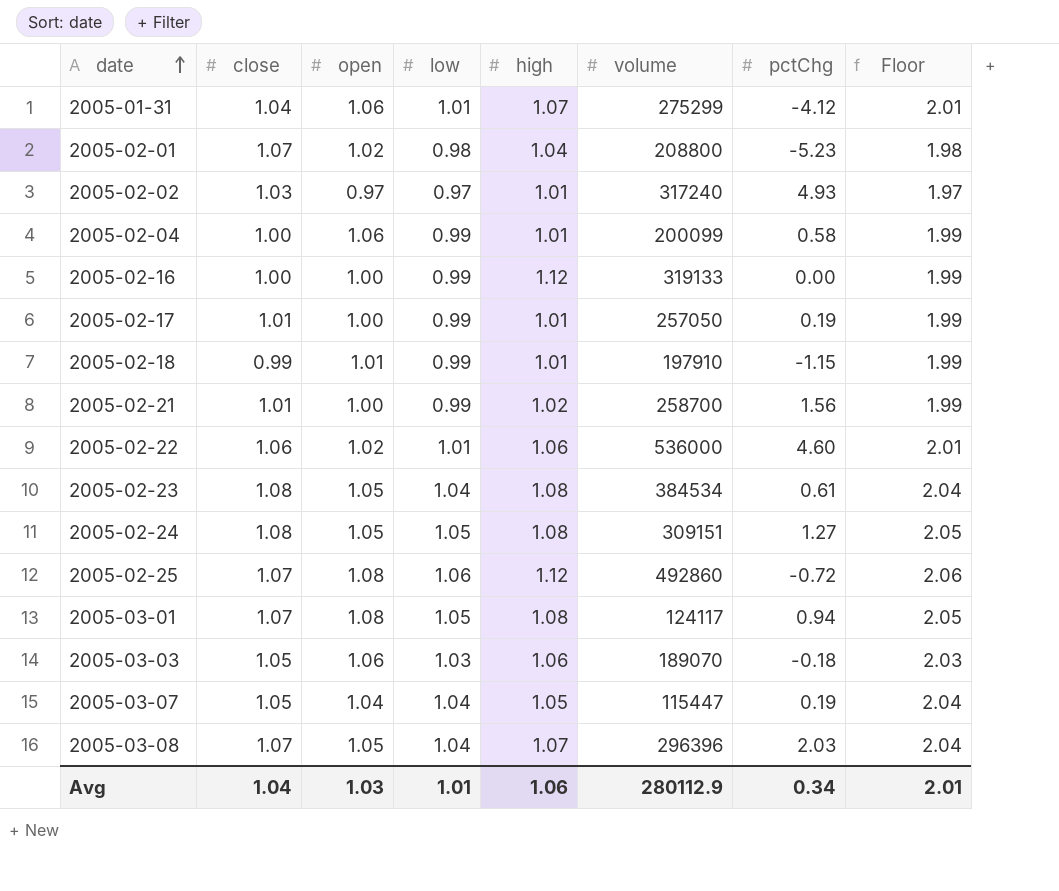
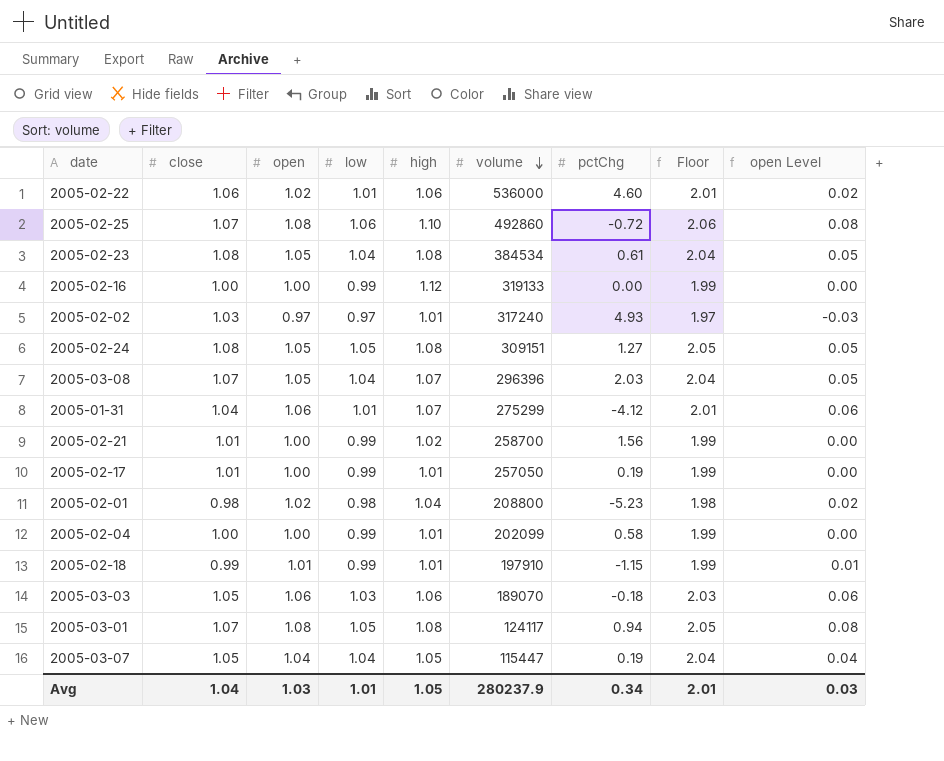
row order: date ascending -> volume descending
column open Level | formula: none -> [open] - 1
2005-02-25 | high: 1.12 -> 1.10
2005-02-01 | close: 1.07 -> 0.98
2005-02-04 | open: 1.06 -> 1.00
2005-02-04 | volume: 200099 -> 202099
Avg | high: 1.06 -> 1.05
Avg | volume: 280112.9 -> 280237.9

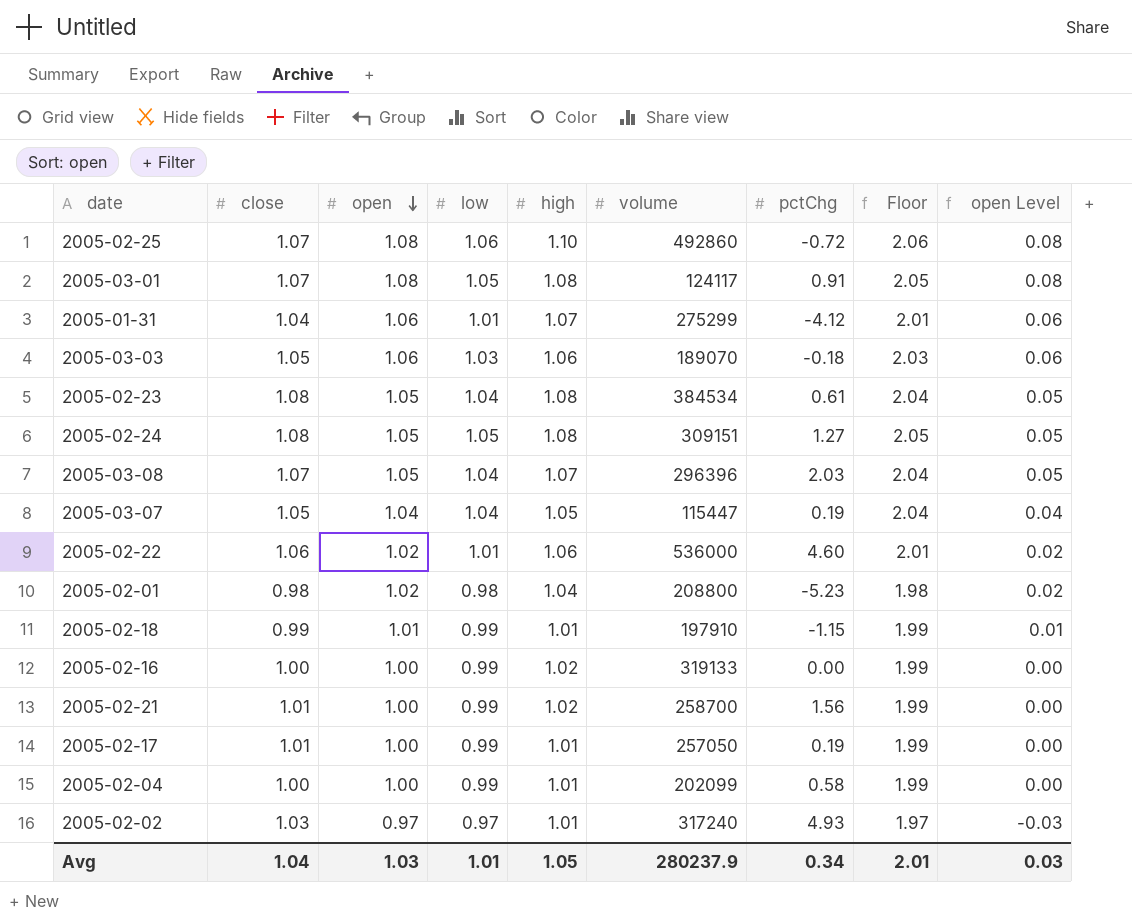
row order: volume descending -> open descending
2005-03-01 | pctChg: 0.94 -> 0.91
2005-02-16 | high: 1.12 -> 1.02

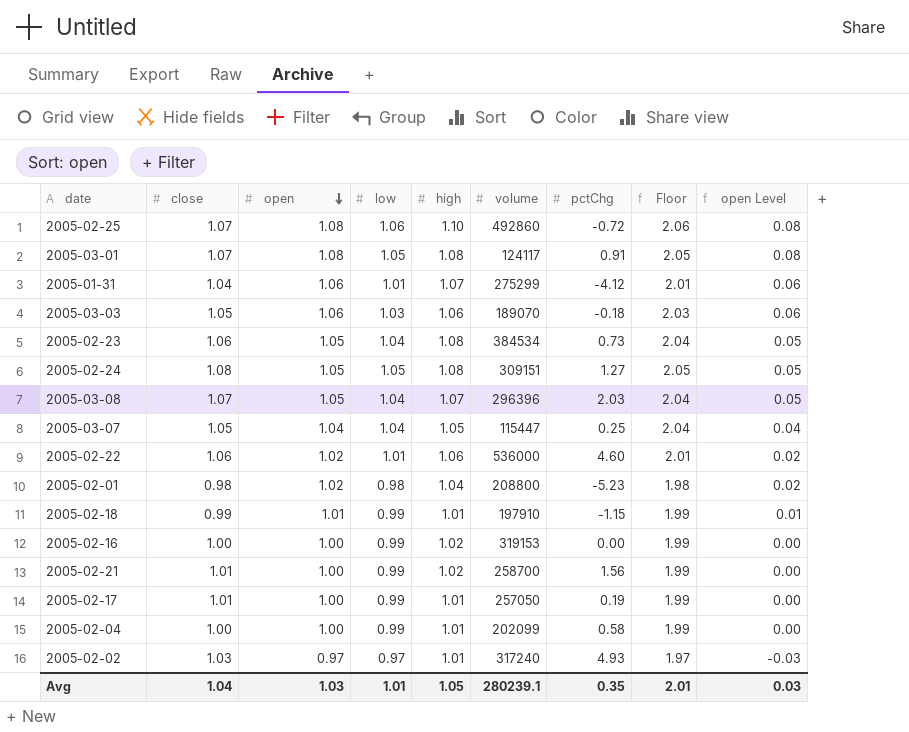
2005-02-23 | close: 1.08 -> 1.06
2005-02-23 | pctChg: 0.61 -> 0.73
2005-03-07 | pctChg: 0.19 -> 0.25
2005-02-16 | volume: 319133 -> 319153
Avg | volume: 280237.9 -> 280239.1
Avg | pctChg: 0.34 -> 0.35

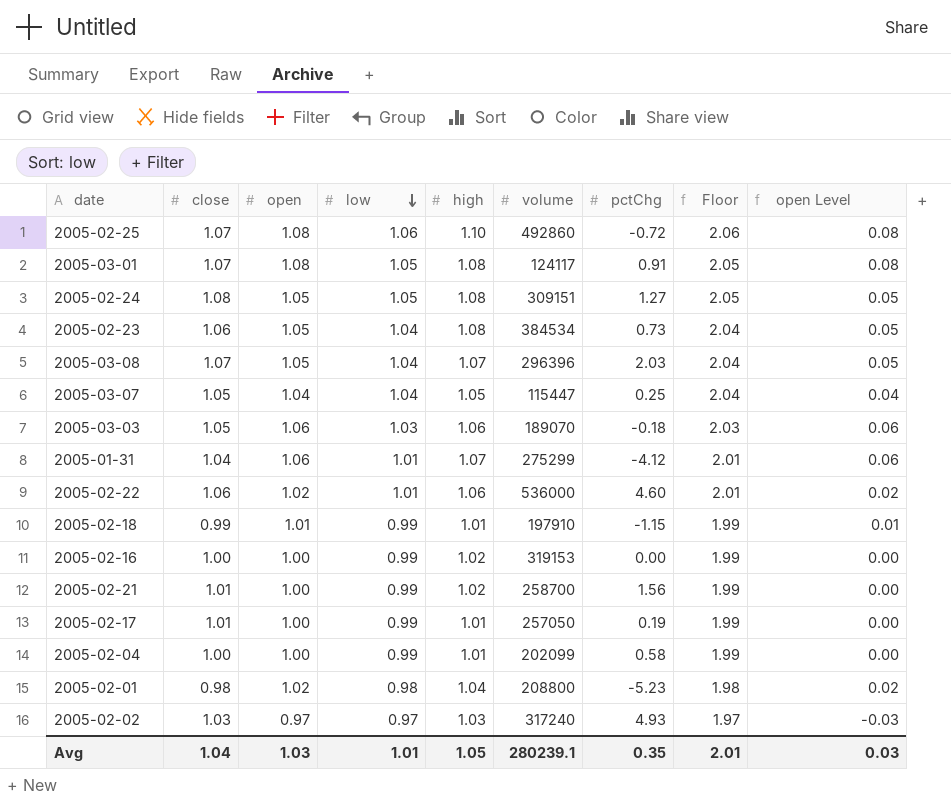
row order: open descending -> low descending
2005-02-02 | high: 1.01 -> 1.03

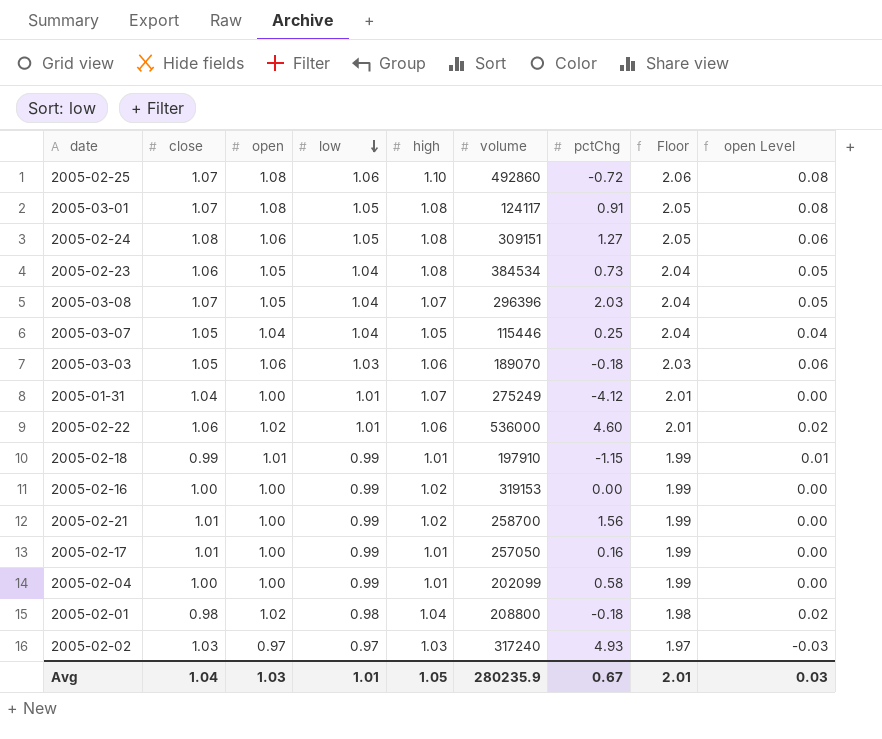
2005-02-24 | open: 1.05 -> 1.06
2005-02-24 | open Level: 0.05 -> 0.06
2005-03-07 | volume: 115447 -> 115446
2005-01-31 | open: 1.06 -> 1.00
2005-01-31 | volume: 275299 -> 275249
2005-01-31 | open Level: 0.06 -> 0.00
2005-02-17 | pctChg: 0.19 -> 0.16
2005-02-01 | pctChg: -5.23 -> -0.18
Avg | volume: 280239.1 -> 280235.9
Avg | pctChg: 0.35 -> 0.67

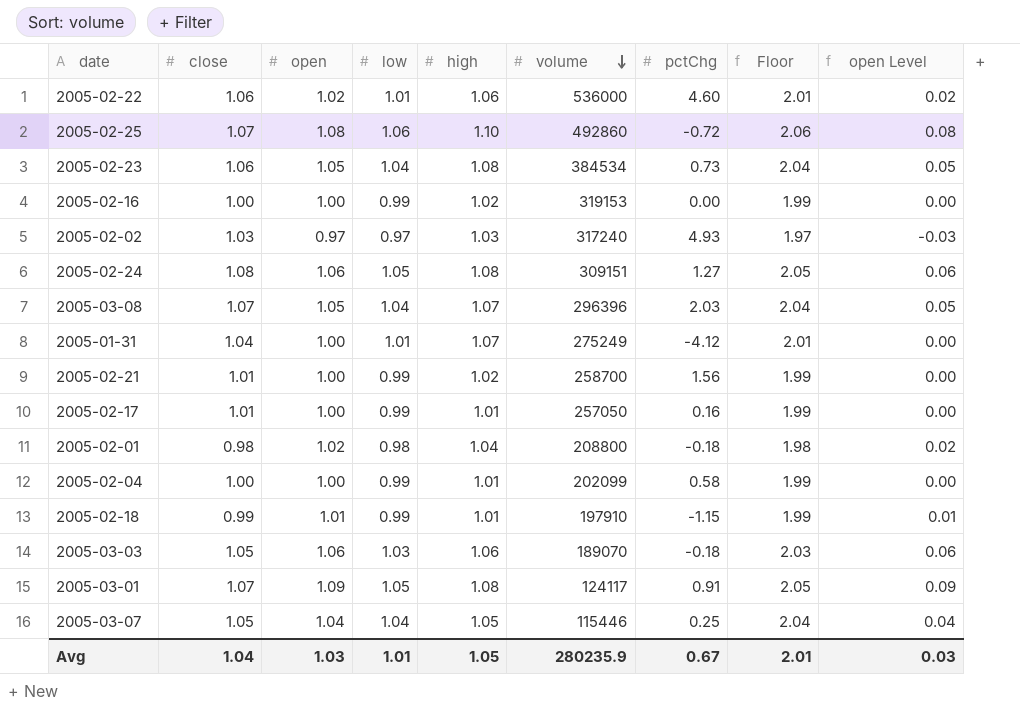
row order: low descending -> volume descending
2005-03-01 | open: 1.08 -> 1.09
2005-03-01 | open Level: 0.08 -> 0.09

